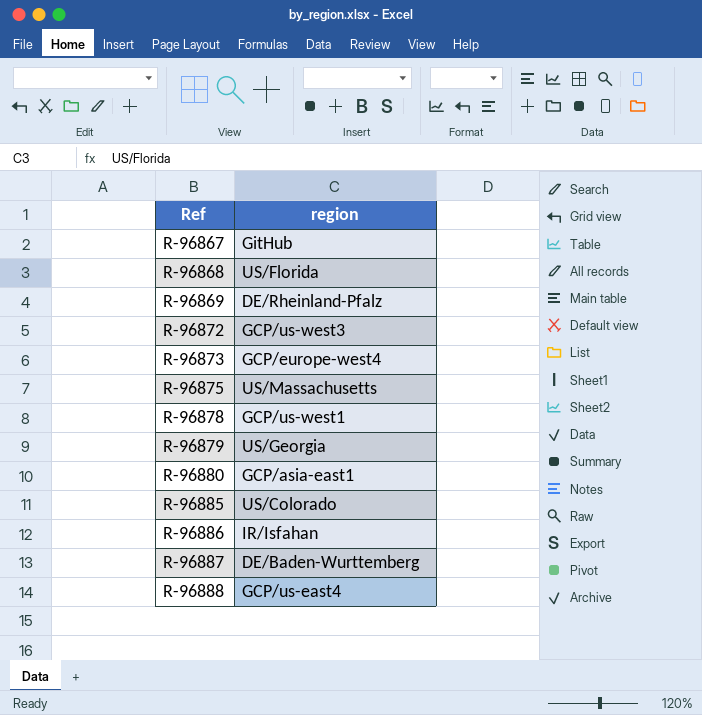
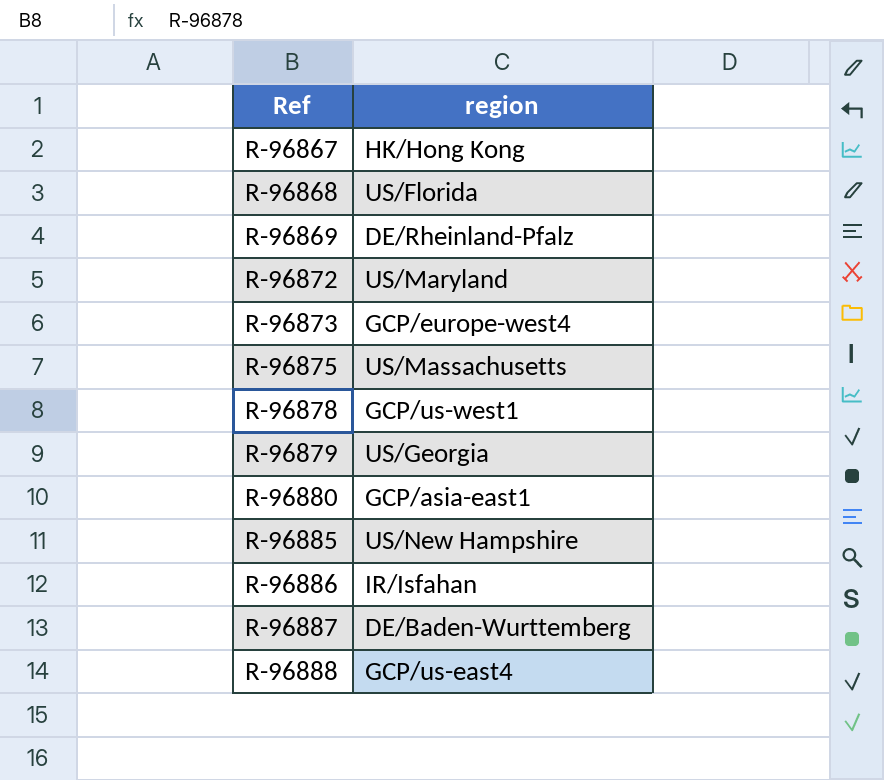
R-96867 | region: GitHub -> HK/Hong Kong
R-96872 | region: GCP/us-west3 -> US/Maryland
R-96885 | region: US/Colorado -> US/New Hampshire

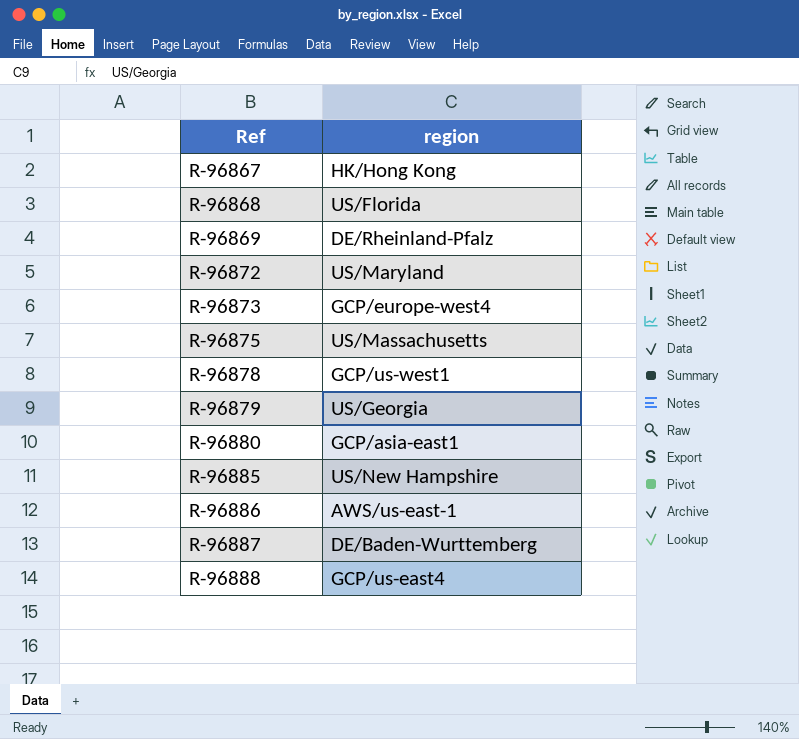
R-96886 | region: IR/Isfahan -> AWS/us-east-1

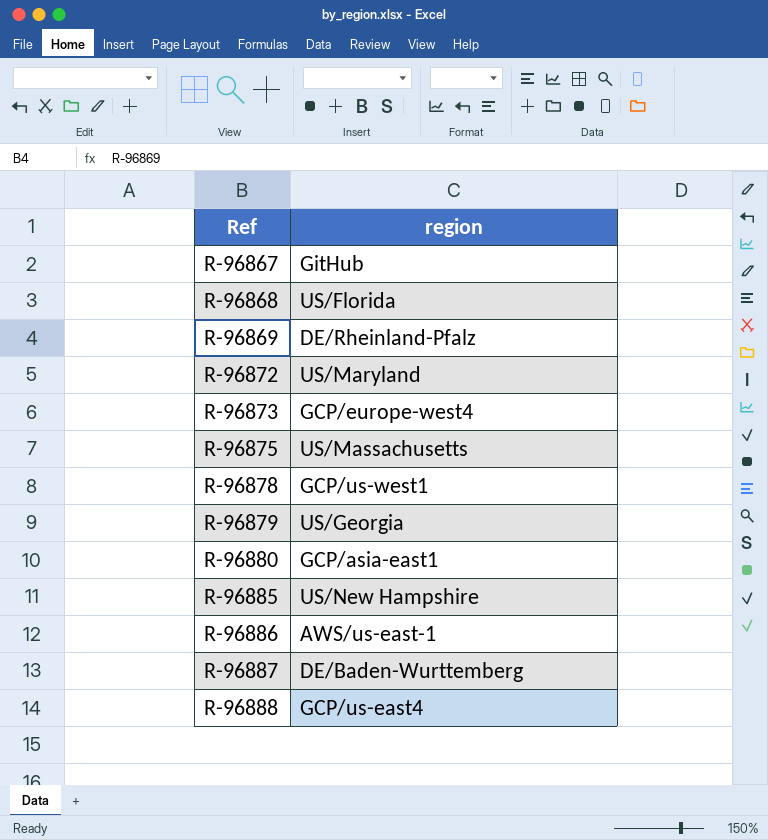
R-96867 | region: HK/Hong Kong -> GitHub

